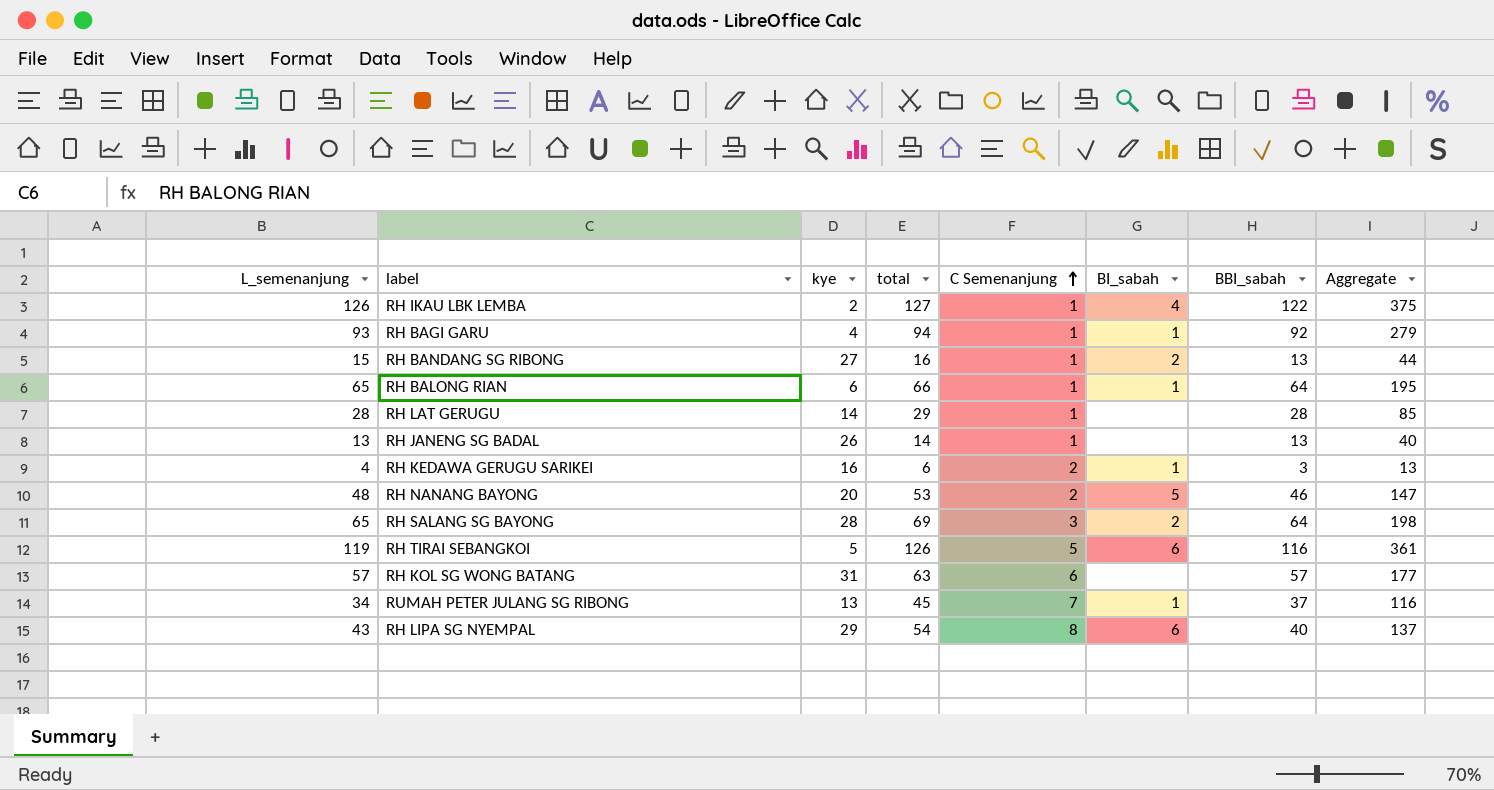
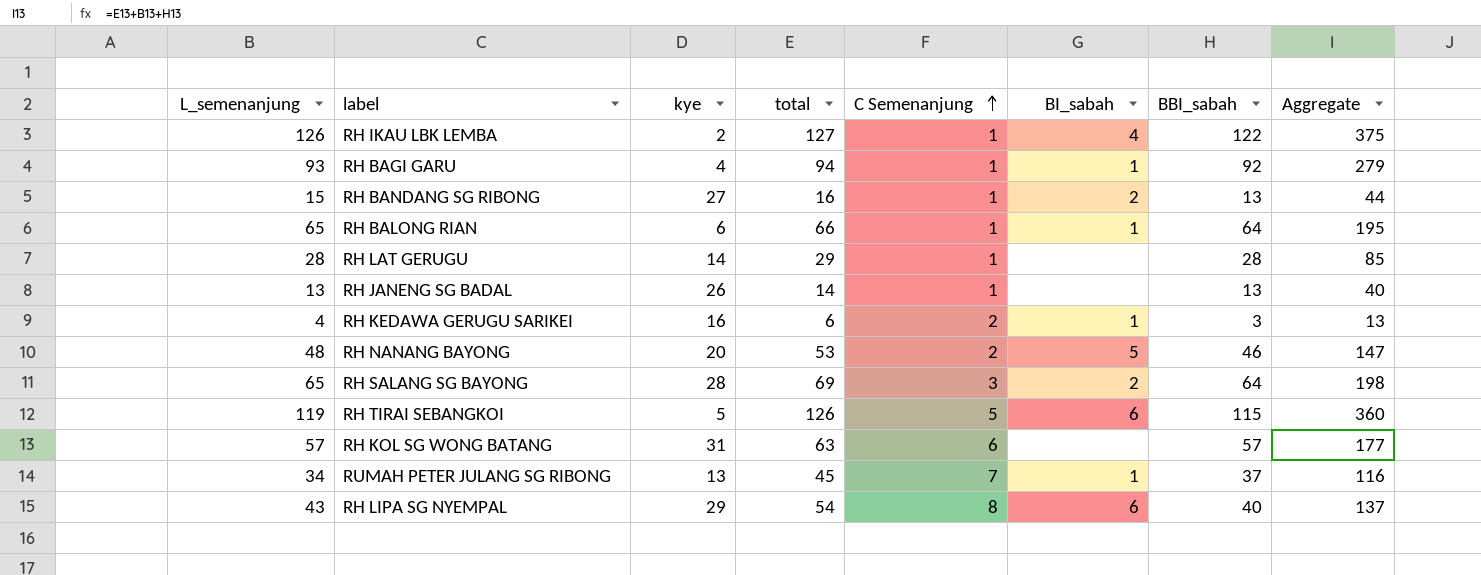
RH TIRAI SEBANGKOI | BBI_sabah: 116 -> 115
RH TIRAI SEBANGKOI | Aggregate: 361 -> 360

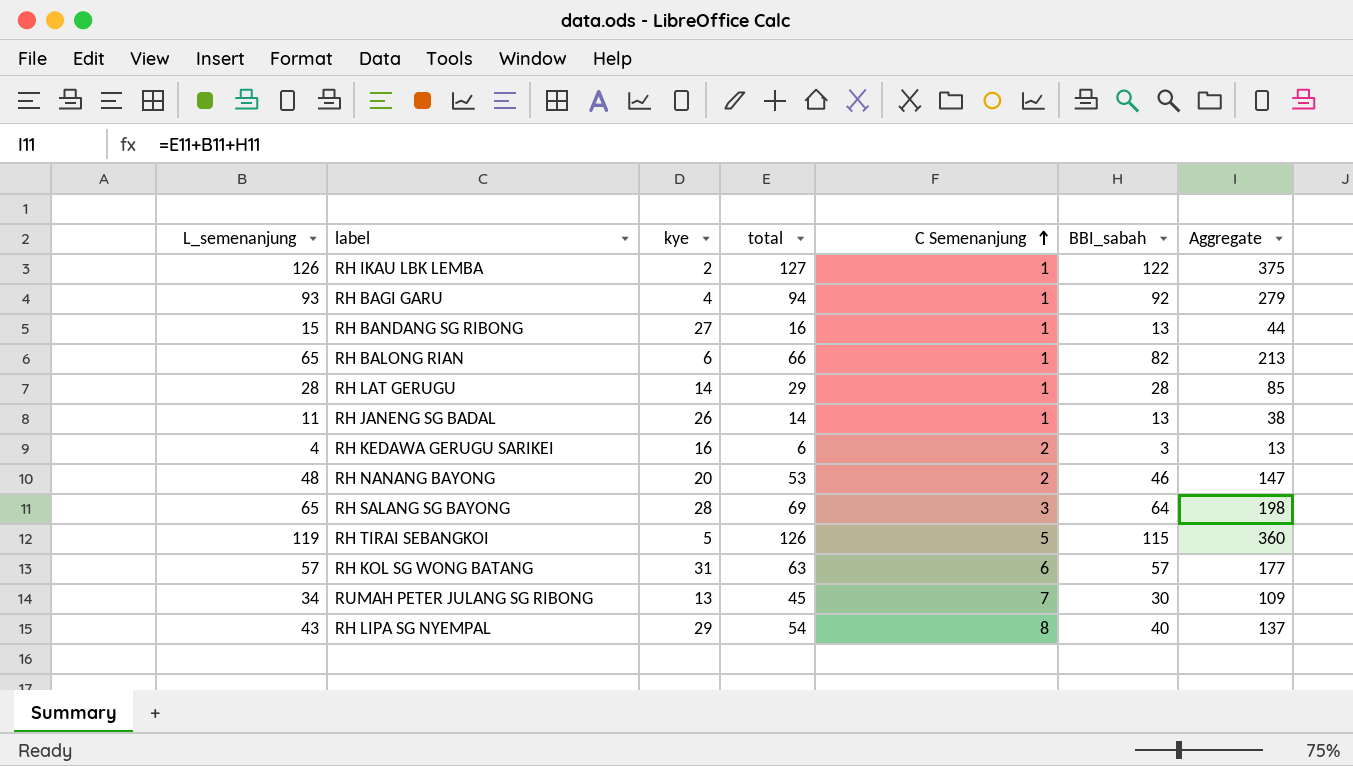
column BI_sabah | position: 6 -> none
RH BALONG RIAN | BBI_sabah: 64 -> 82
RH BALONG RIAN | Aggregate: 195 -> 213
RH JANENG SG BADAL | L_semenanjung: 13 -> 11
RH JANENG SG BADAL | Aggregate: 40 -> 38
RUMAH PETER JULANG SG RIBONG | BBI_sabah: 37 -> 30
RUMAH PETER JULANG SG RIBONG | Aggregate: 116 -> 109

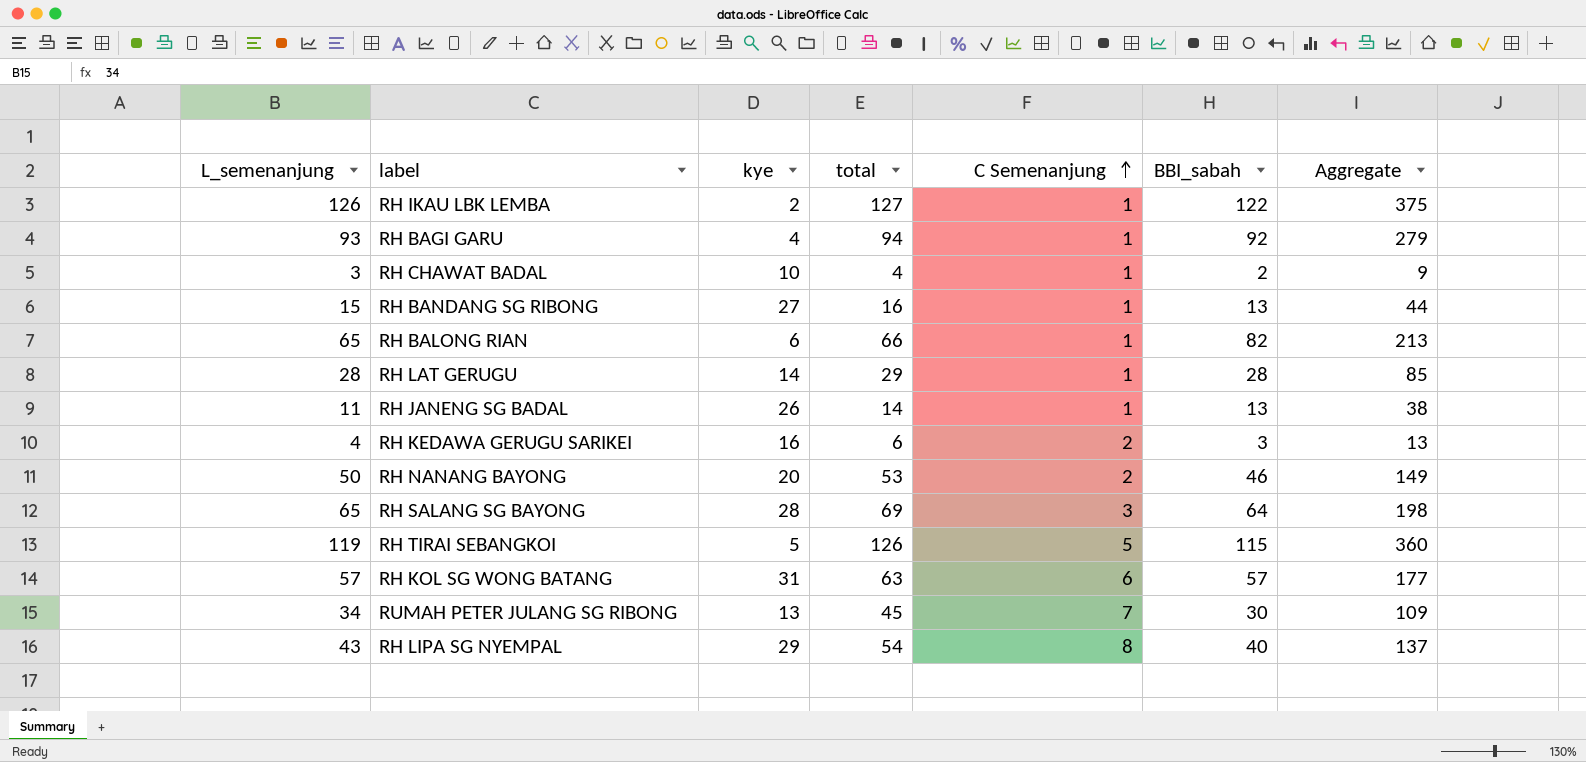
row RH CHAWAT BADAL: none -> 3 | 10 | 4 | 1 | 2 | 9
RH NANANG BAYONG | L_semenanjung: 48 -> 50
RH NANANG BAYONG | Aggregate: 147 -> 149

